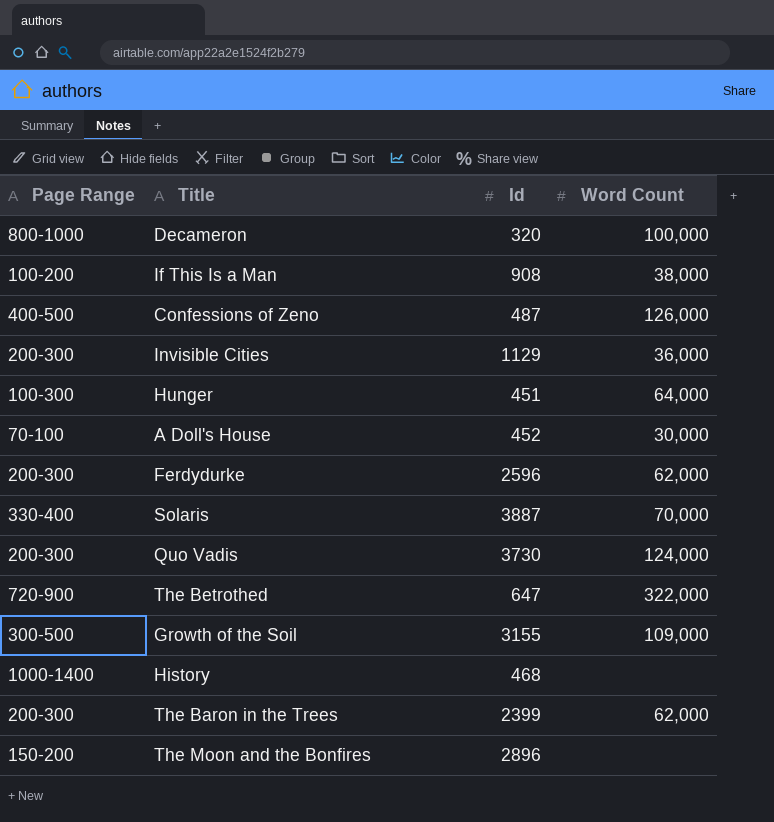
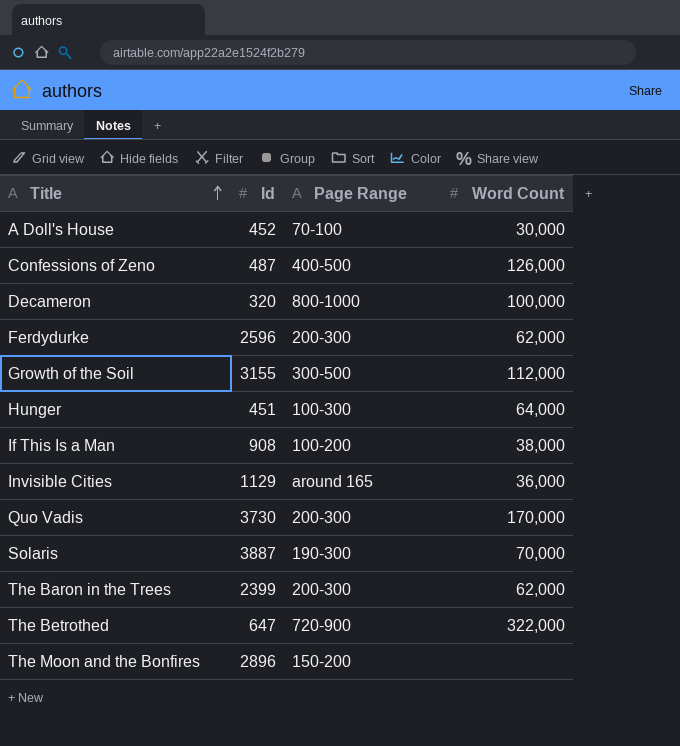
row order: none -> Title ascending
column Page Range | position: 1 -> 3
row History: 1000-1400 | 468 | none -> none
Growth of the Soil | Word Count: 109,000 -> 112,000
Invisible Cities | Page Range: 200-300 -> around 165
Quo Vadis | Word Count: 124,000 -> 170,000
Solaris | Page Range: 330-400 -> 190-300

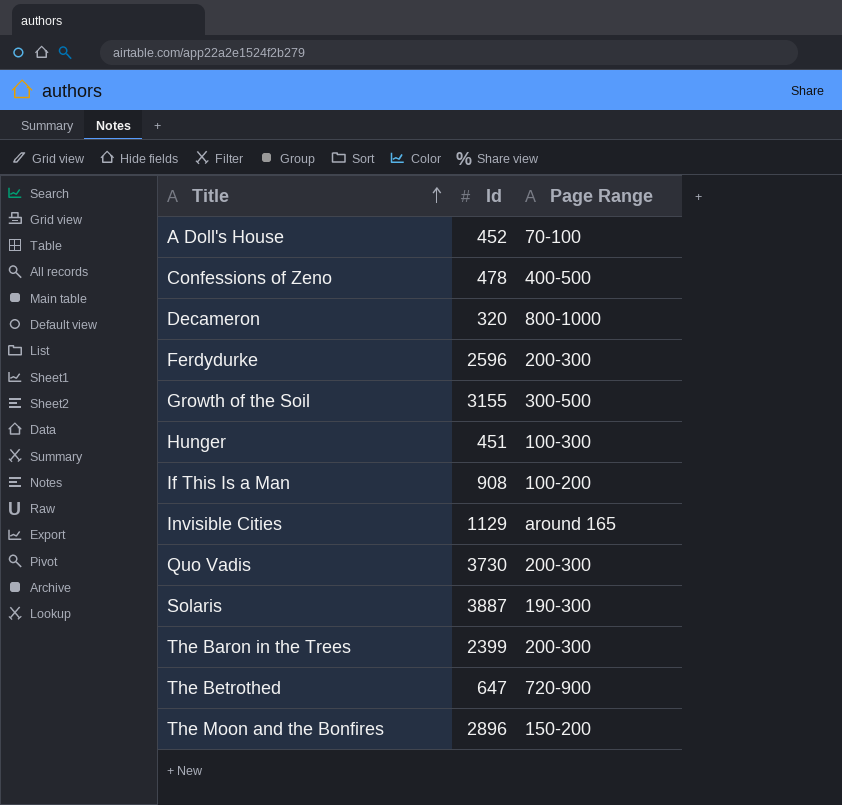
column Word Count | position: 4 -> none
Confessions of Zeno | Id: 487 -> 478

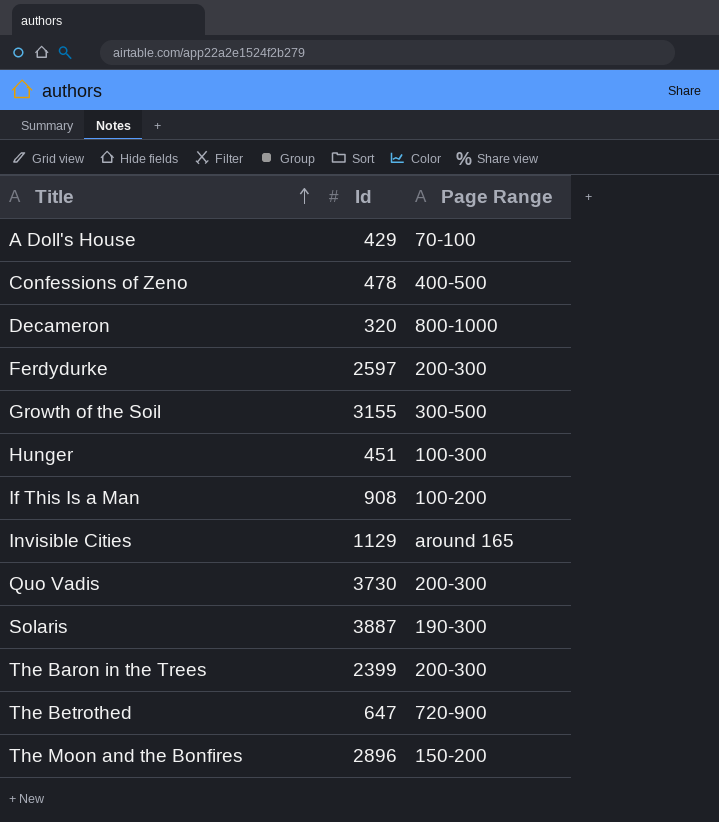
A Doll's House | Id: 452 -> 429
Ferdydurke | Id: 2596 -> 2597

